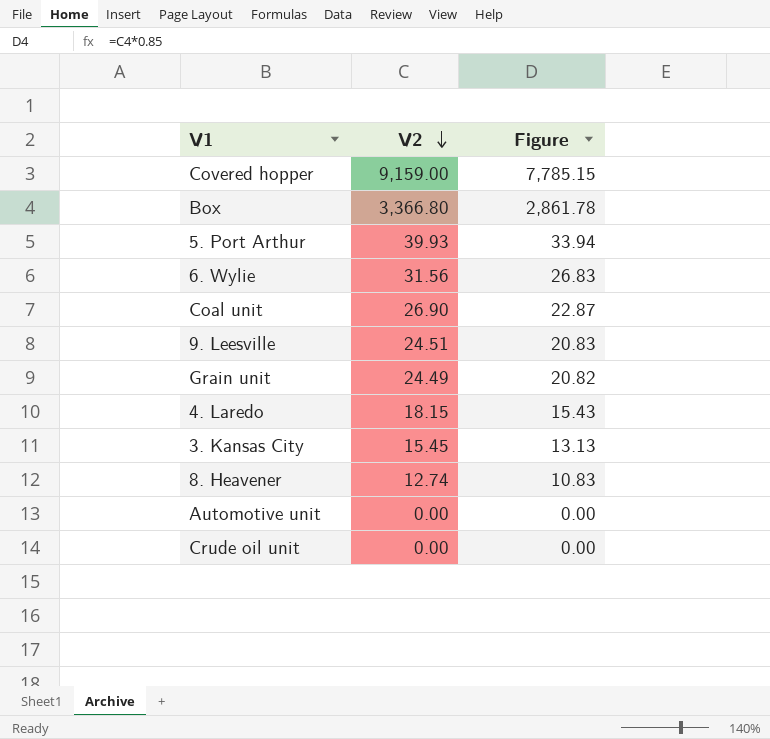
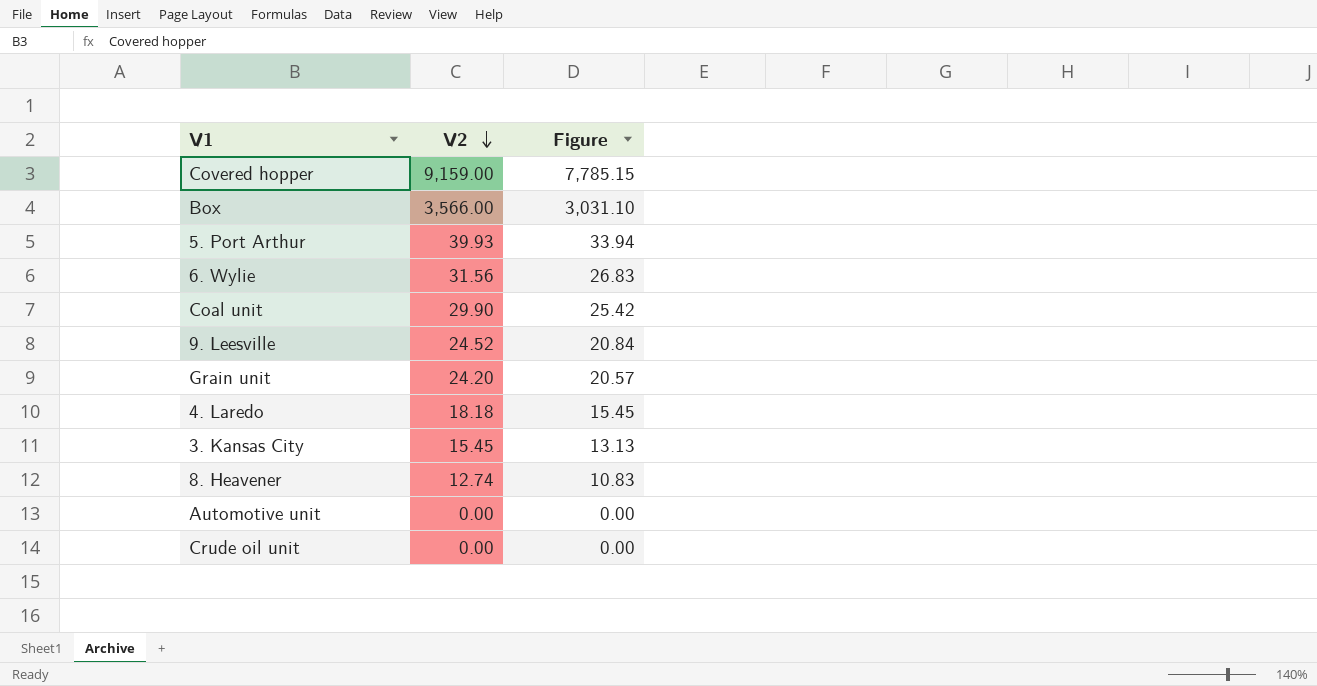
Box | V2: 3,366.80 -> 3,566.00
Box | Figure: 2,861.78 -> 3,031.10
Coal unit | V2: 26.90 -> 29.90
Coal unit | Figure: 22.87 -> 25.42
9. Leesville | V2: 24.51 -> 24.52
9. Leesville | Figure: 20.83 -> 20.84
Grain unit | V2: 24.49 -> 24.20
Grain unit | Figure: 20.82 -> 20.57
4. Laredo | V2: 18.15 -> 18.18
4. Laredo | Figure: 15.43 -> 15.45

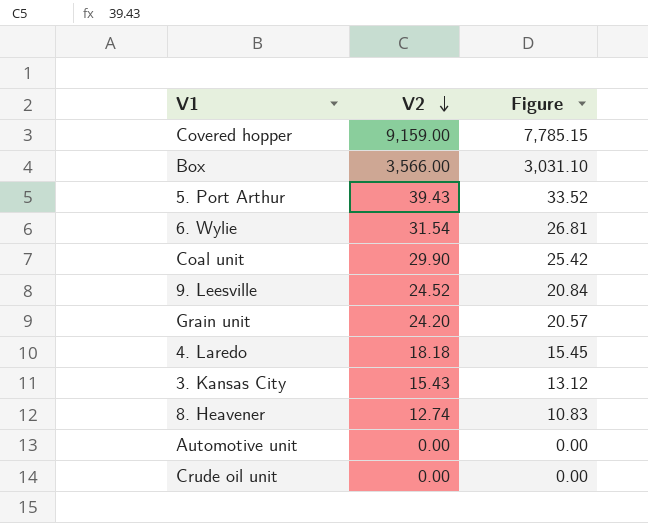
5. Port Arthur | V2: 39.93 -> 39.43
5. Port Arthur | Figure: 33.94 -> 33.52
6. Wylie | V2: 31.56 -> 31.54
6. Wylie | Figure: 26.83 -> 26.81
3. Kansas City | V2: 15.45 -> 15.43
3. Kansas City | Figure: 13.13 -> 13.12

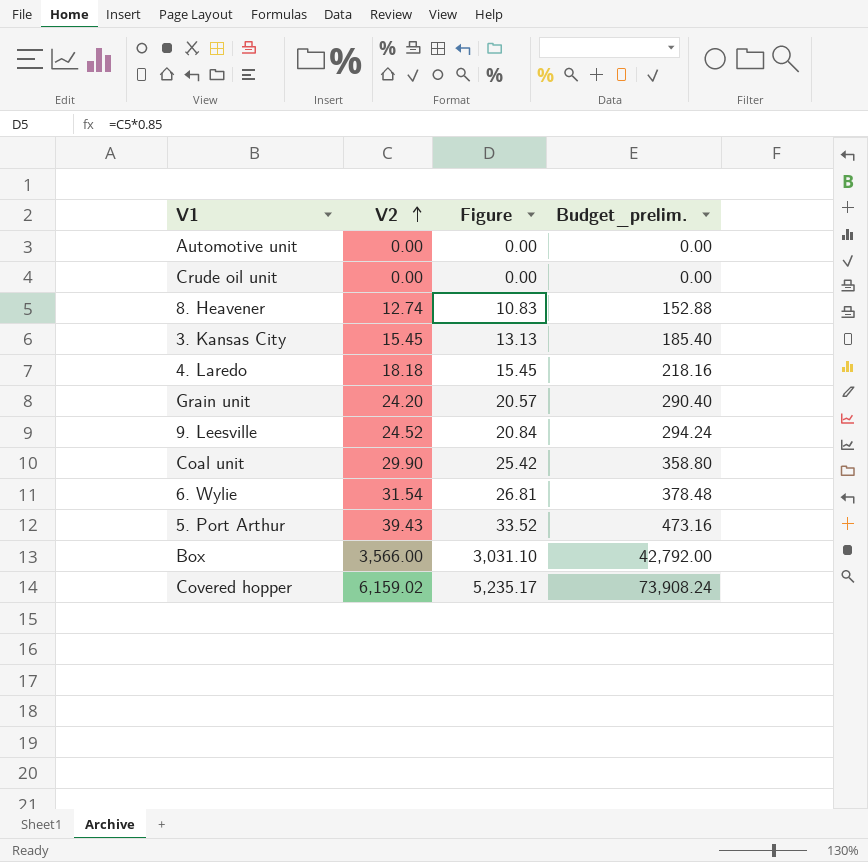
row order: V2 descending -> V2 ascending
column Budget_prelim. | formula: none -> [V2] * 12
3. Kansas City | V2: 15.43 -> 15.45
3. Kansas City | Figure: 13.12 -> 13.13
Covered hopper | V2: 9,159.00 -> 6,159.02
Covered hopper | Figure: 7,785.15 -> 5,235.17

